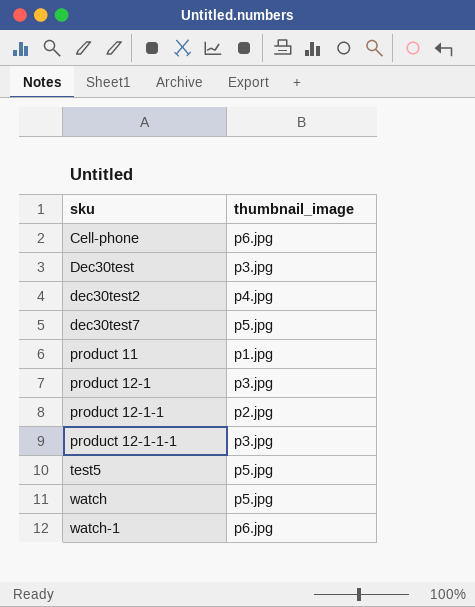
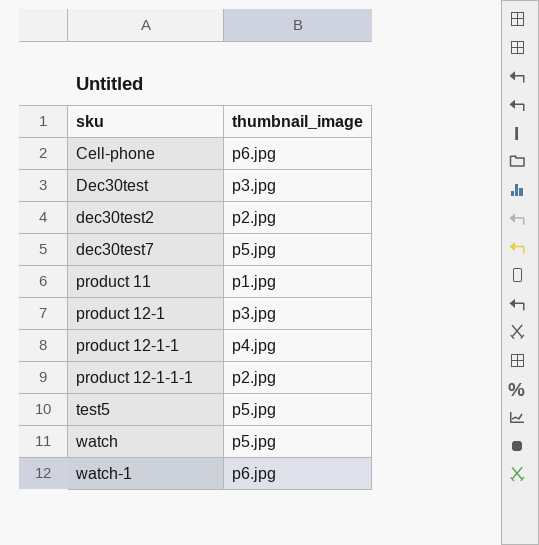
dec30test2 | thumbnail_image: p4.jpg -> p2.jpg
product 12-1-1 | thumbnail_image: p2.jpg -> p4.jpg
product 12-1-1-1 | thumbnail_image: p3.jpg -> p2.jpg

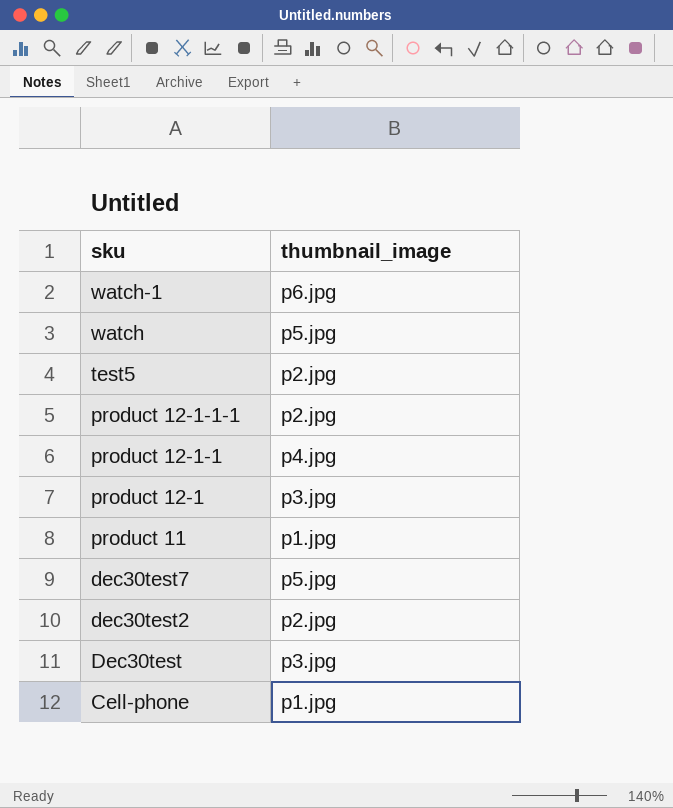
row order: sku ascending -> sku descending
test5 | thumbnail_image: p5.jpg -> p2.jpg
Cell-phone | thumbnail_image: p6.jpg -> p1.jpg

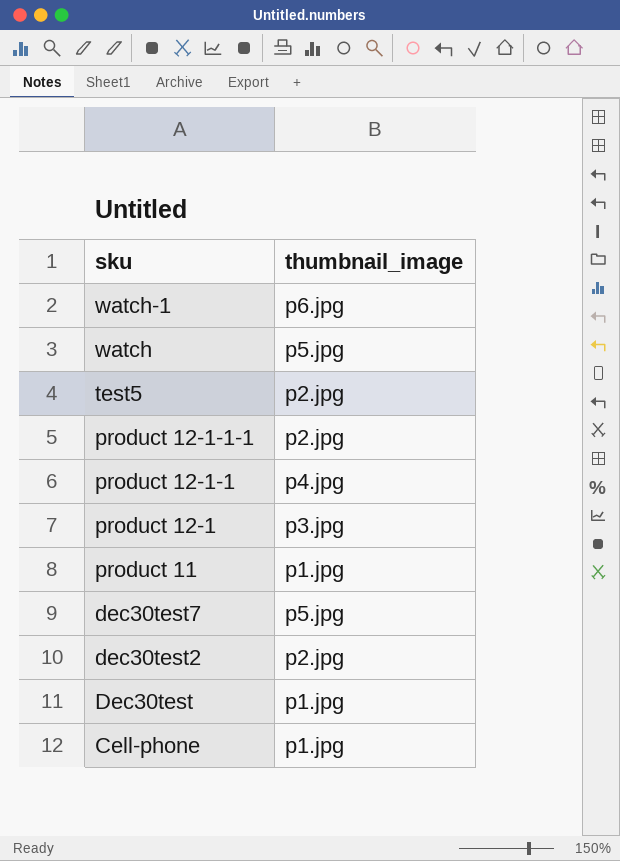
Dec30test | thumbnail_image: p3.jpg -> p1.jpg

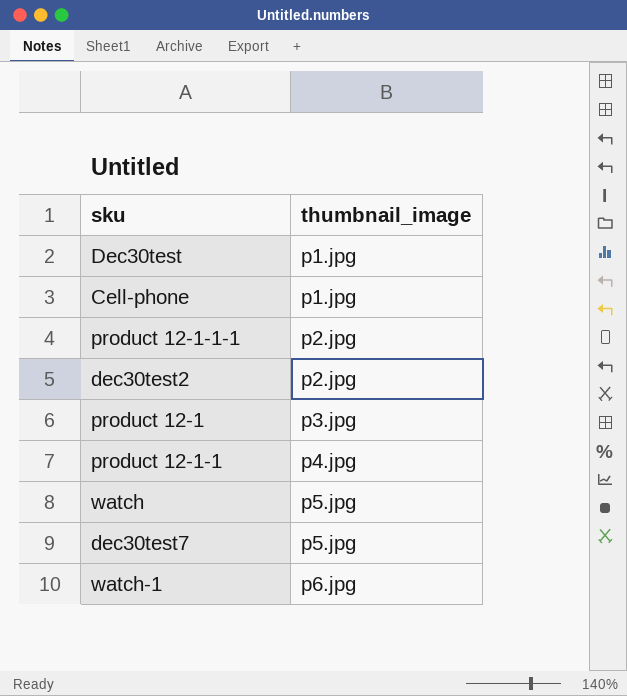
row order: sku descending -> thumbnail_image ascending
row test5: p2.jpg -> none
row product 11: p1.jpg -> none

